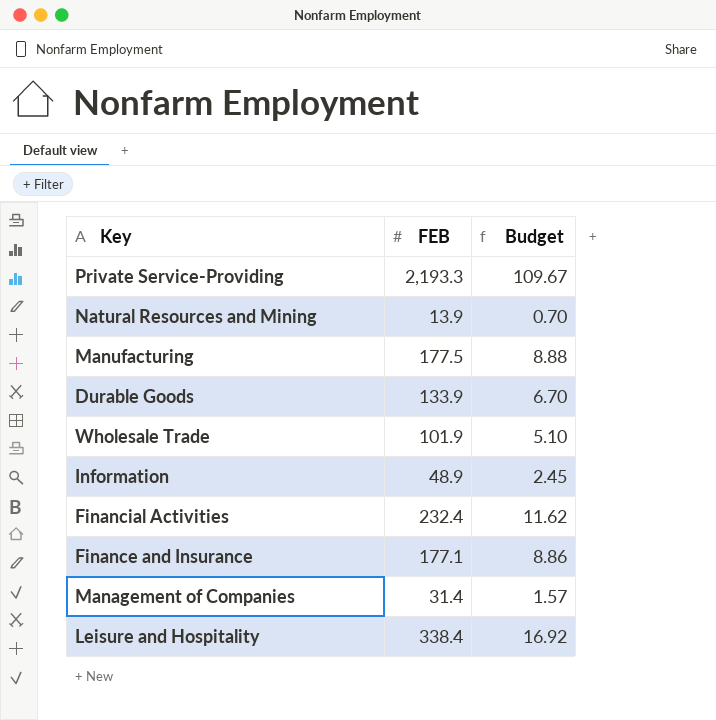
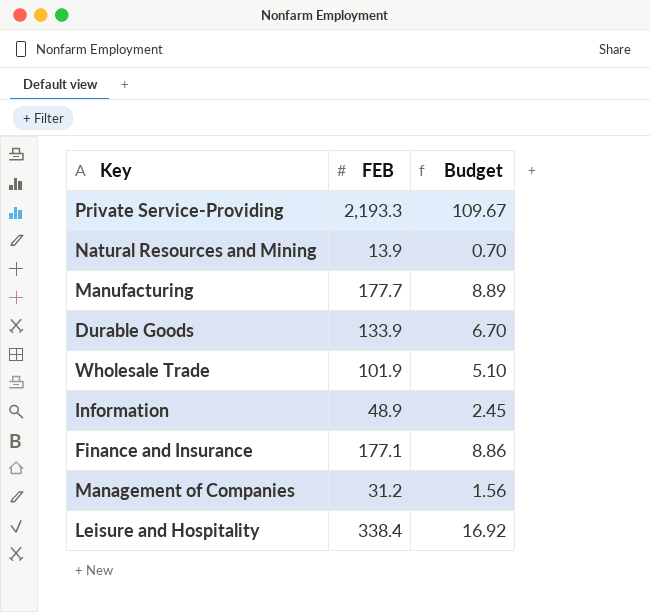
row Financial Activities: 232.4 | 11.62 -> none
Manufacturing | FEB: 177.5 -> 177.7
Manufacturing | Budget: 8.88 -> 8.89
Management of Companies | FEB: 31.4 -> 31.2
Management of Companies | Budget: 1.57 -> 1.56

